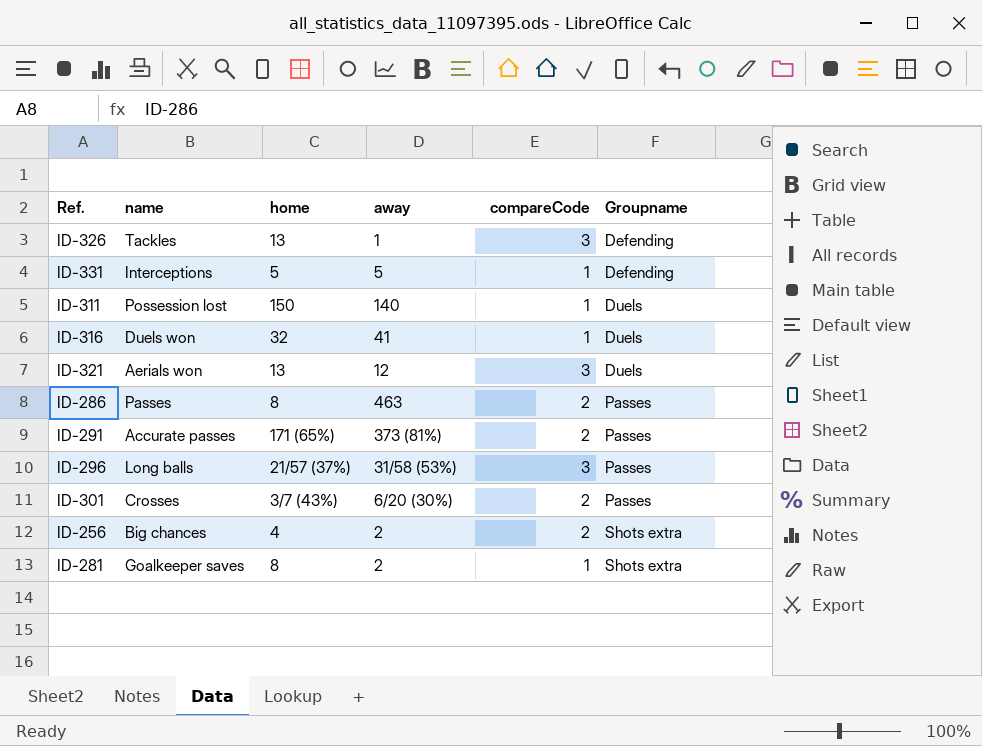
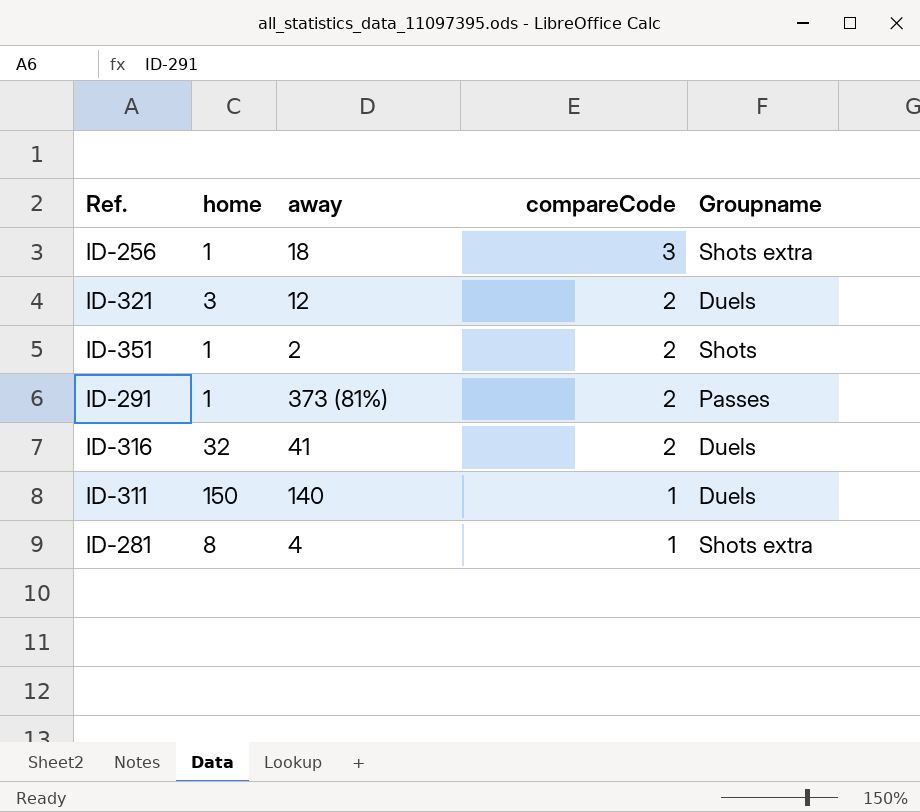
row order: Groupname ascending -> compareCode descending
column name | position: 2 -> none
row ID-326: Tackles | 13 | 1 | 3 | Defending -> none
row ID-331: Interceptions | 5 | 5 | 1 | Defending -> none
row ID-286: Passes | 8 | 463 | 2 | Passes -> none
row ID-296: Long balls | 21/57 (37%) | 31/58 (53%) | 3 | Passes -> none
row ID-301: Crosses | 3/7 (43%) | 6/20 (30%) | 2 | Passes -> none
ID-256 | home: 4 -> 1
ID-256 | away: 2 -> 18
ID-256 | compareCode: 2 -> 3
ID-321 | home: 13 -> 3
ID-321 | compareCode: 3 -> 2
row ID-351: none -> 1 | 2 | 2 | Shots
ID-291 | home: 171 (65%) -> 1
ID-316 | compareCode: 1 -> 2
ID-281 | away: 2 -> 4

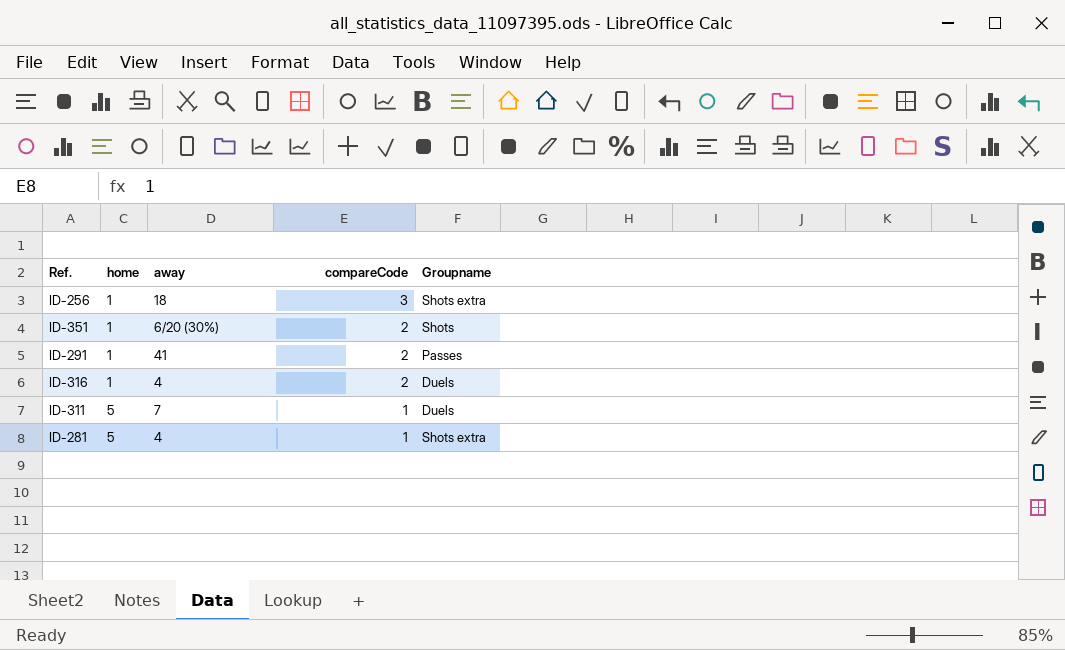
row ID-321: 3 | 12 | 2 | Duels -> none
ID-351 | away: 2 -> 6/20 (30%)
ID-291 | away: 373 (81%) -> 41
ID-316 | home: 32 -> 1
ID-316 | away: 41 -> 4
ID-311 | home: 150 -> 5
ID-311 | away: 140 -> 7
ID-281 | home: 8 -> 5

